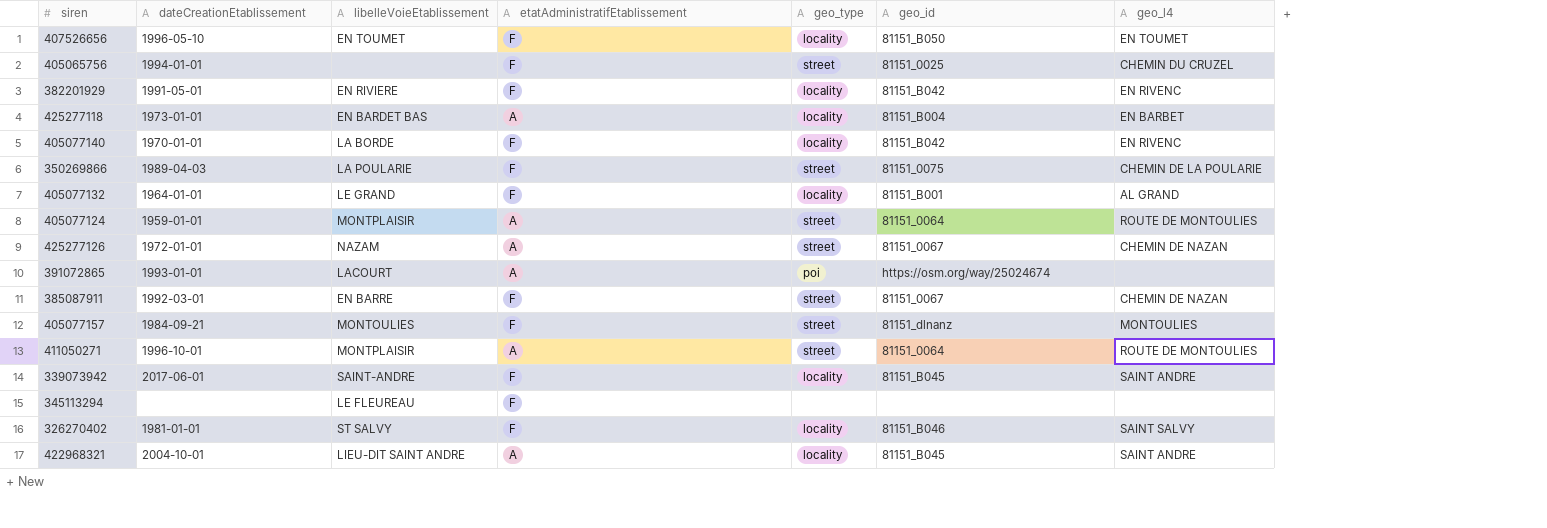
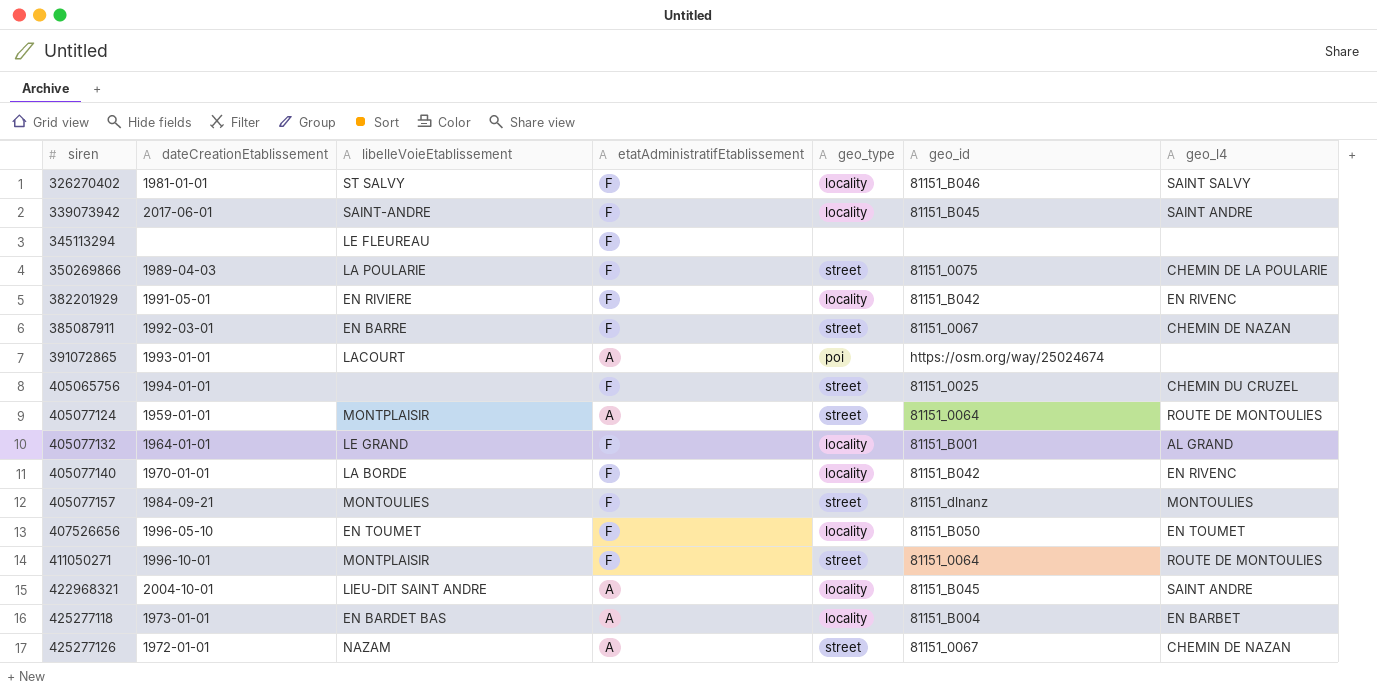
row order: none -> siren ascending
411050271 | etatAdministratifEtablissement: A -> F

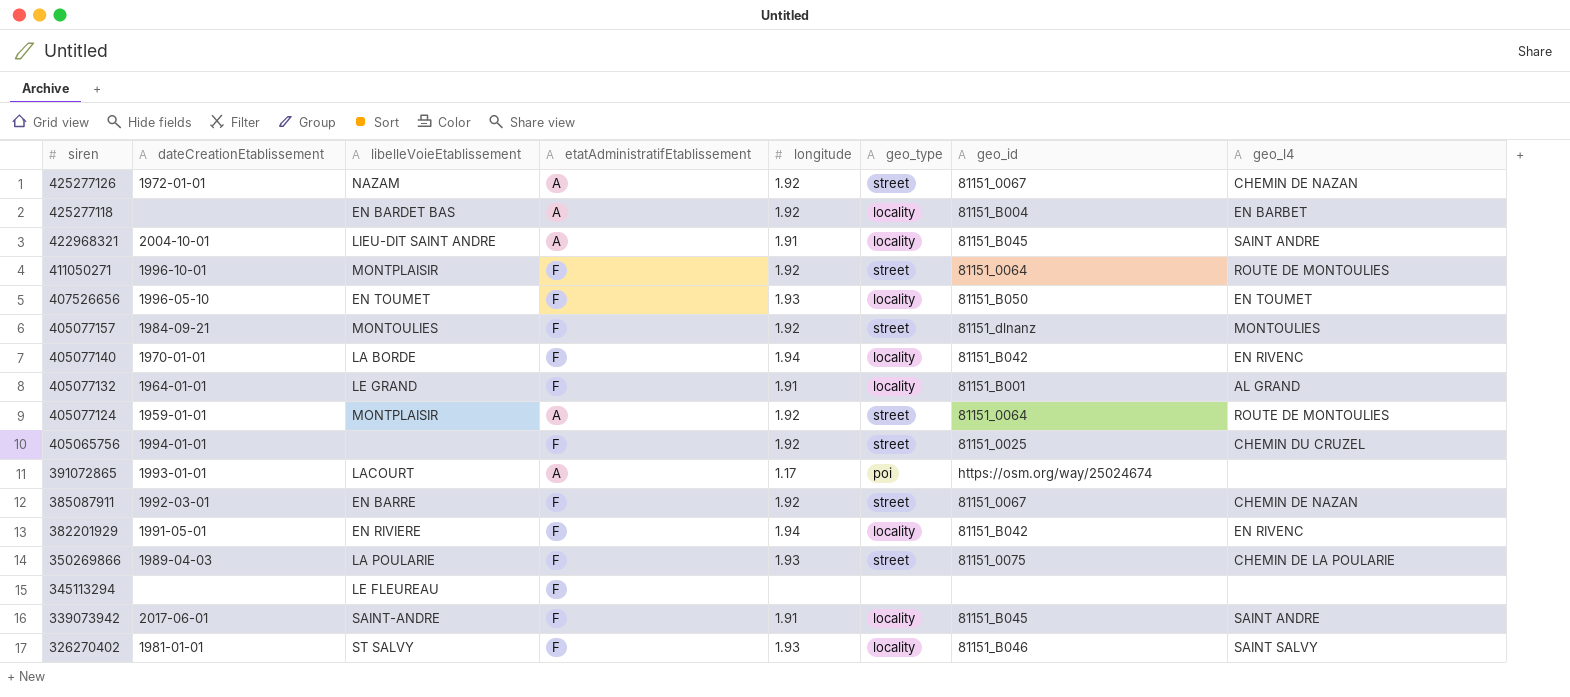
row order: siren ascending -> siren descending
column longitude | position: none -> 5
425277118 | dateCreationEtablissement: 1973-01-01 -> none

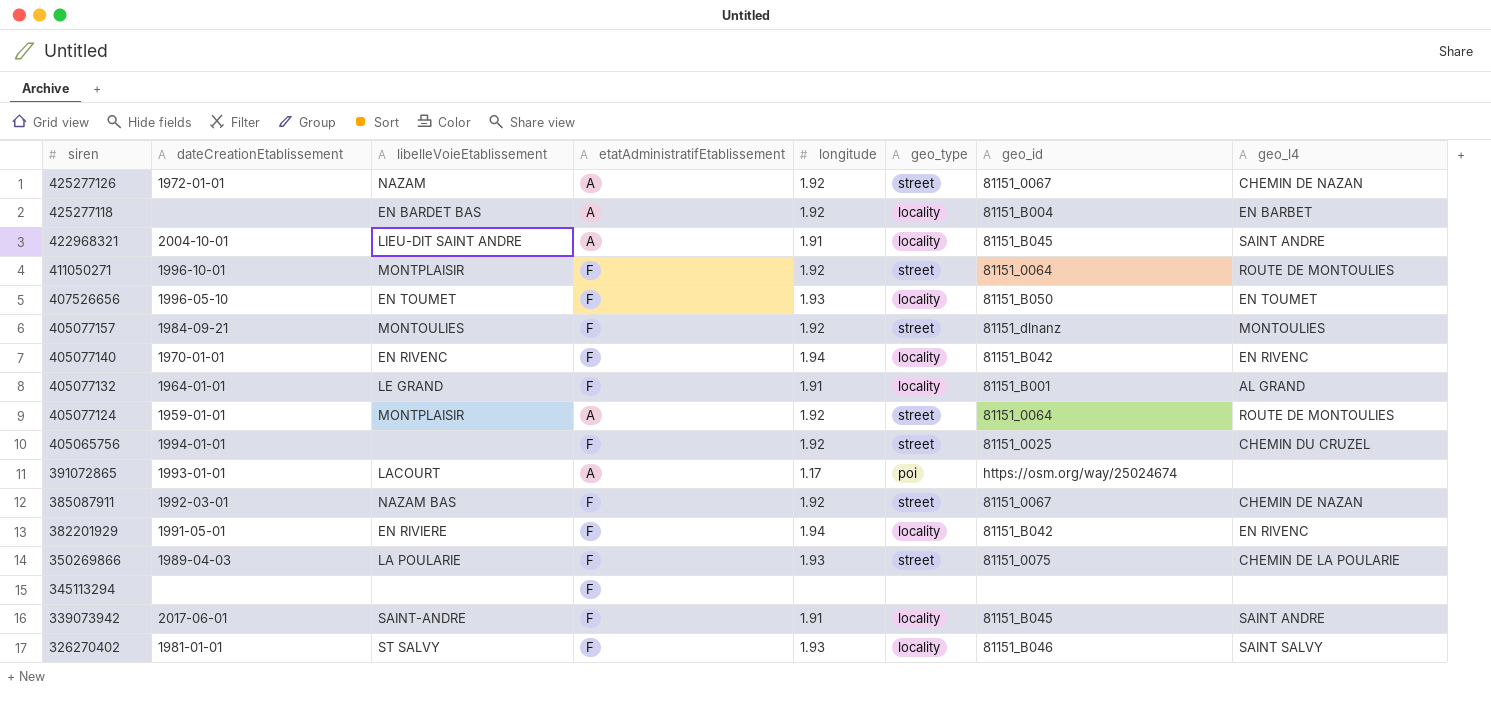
405077140 | libelleVoieEtablissement: LA BORDE -> EN RIVENC
385087911 | libelleVoieEtablissement: EN BARRE -> NAZAM BAS
345113294 | libelleVoieEtablissement: LE FLEUREAU -> none

